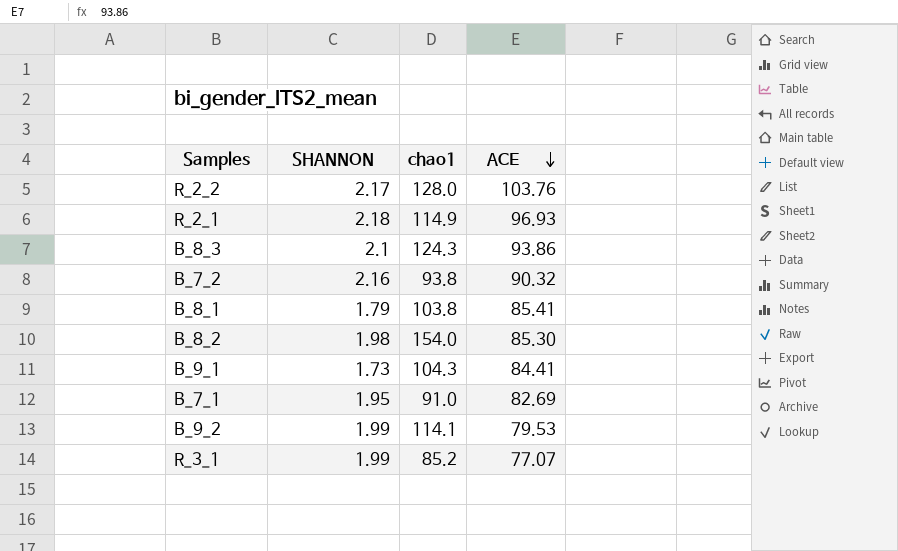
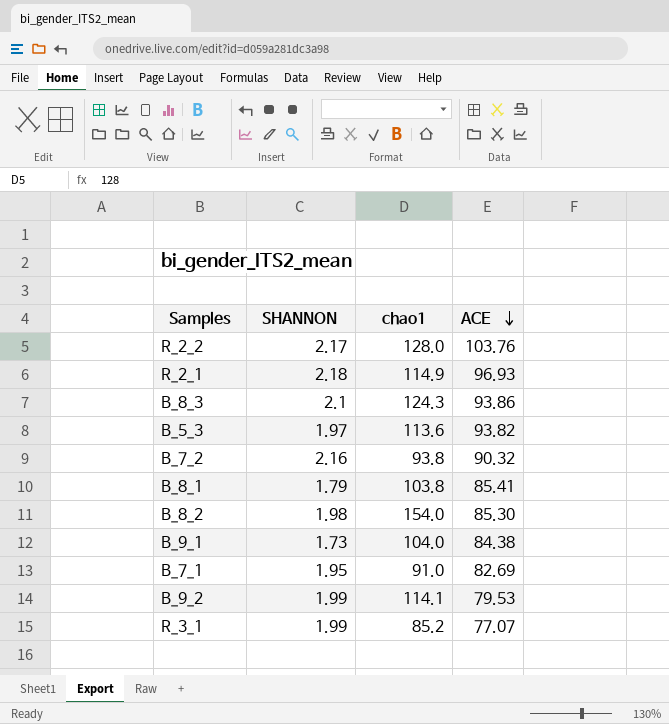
row B_5_3: none -> 1.97 | 113.6 | 93.82
B_9_1 | chao1: 104.3 -> 104.0
B_9_1 | ACE: 84.41 -> 84.38

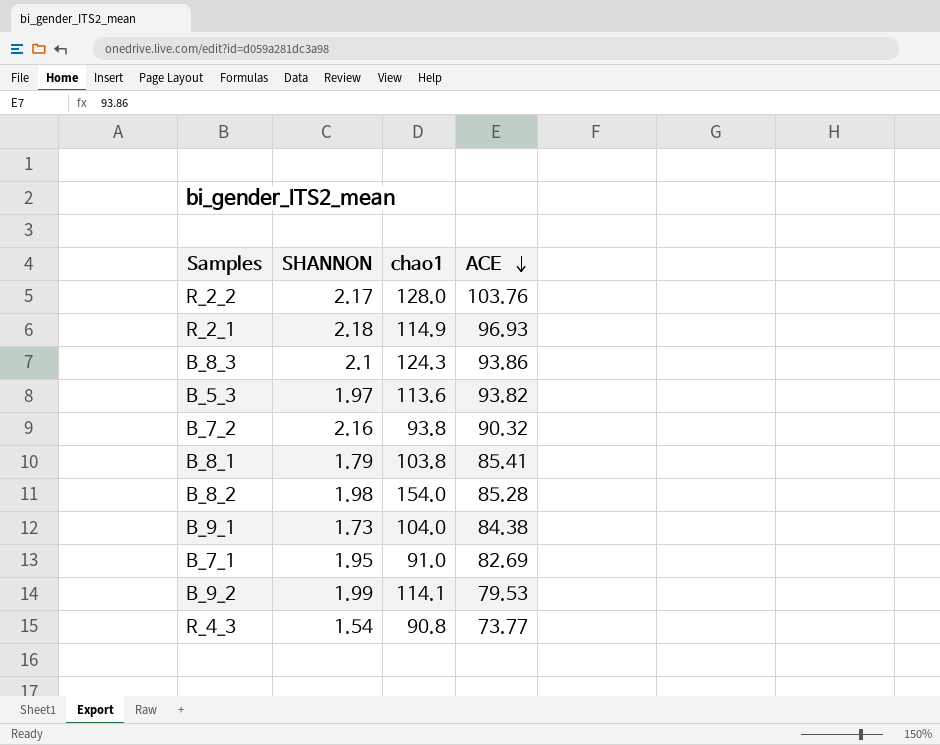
row R_3_1: 1.99 | 85.2 | 77.07 -> none
B_8_2 | ACE: 85.30 -> 85.28
row R_4_3: none -> 1.54 | 90.8 | 73.77

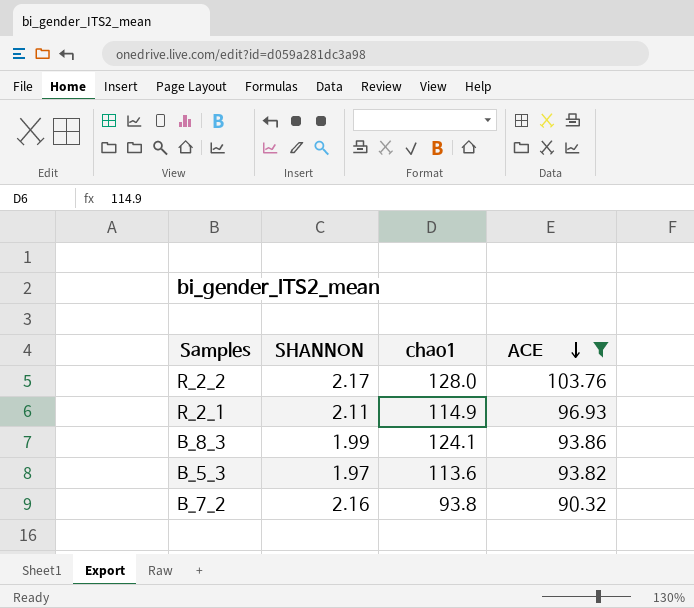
filter: none -> ACE >= 90.32
R_2_1 | SHANNON: 2.18 -> 2.11
B_8_3 | SHANNON: 2.1 -> 1.99
B_8_3 | chao1: 124.3 -> 124.1

